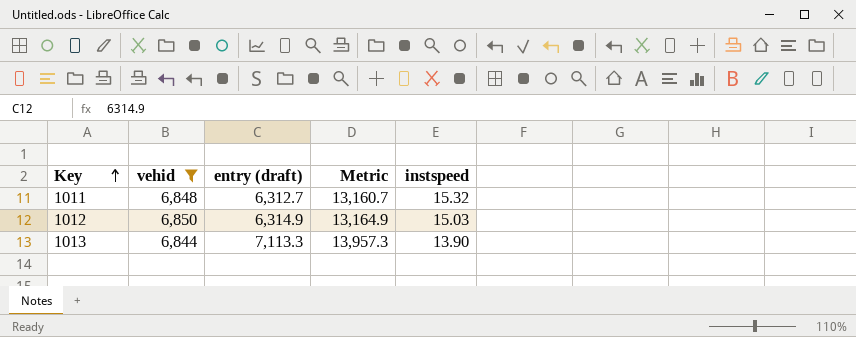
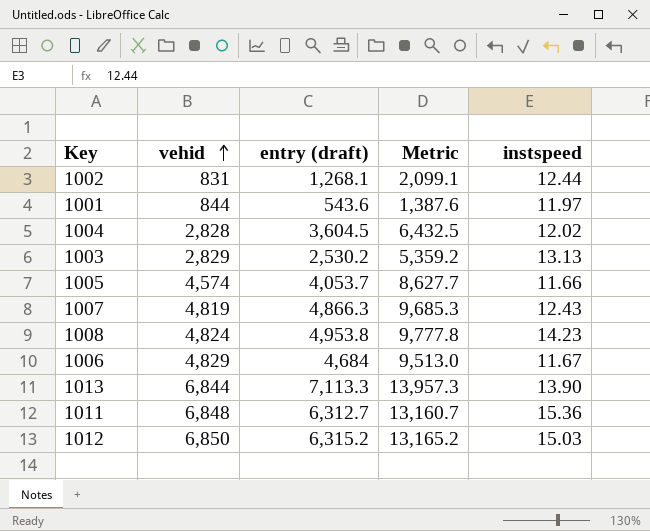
filter: vehid >= 6,844 -> none
row order: Key ascending -> vehid ascending
1011 | instspeed: 15.32 -> 15.36
1012 | entry (draft): 6,314.9 -> 6,315.2
1012 | Metric: 13,164.9 -> 13,165.2

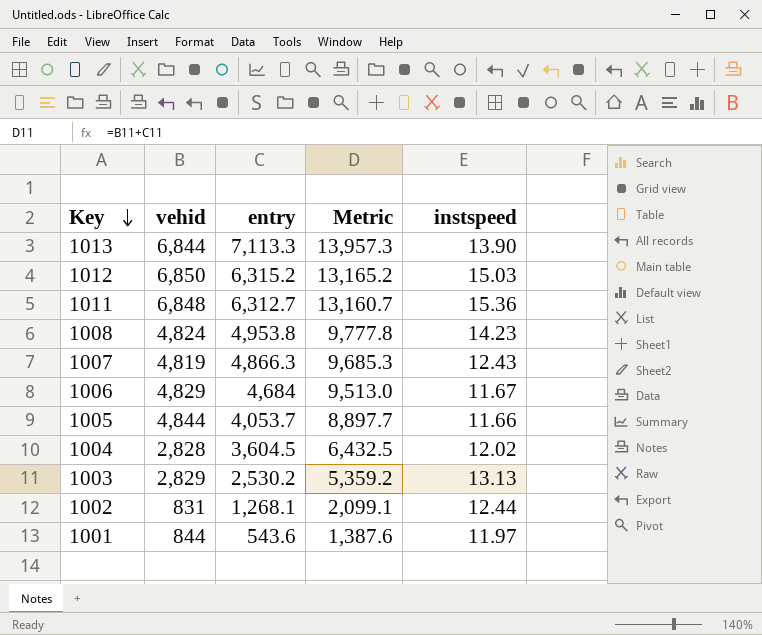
row order: vehid ascending -> Key descending
column name: entry (draft) -> entry
1005 | vehid: 4,574 -> 4,844
1005 | Metric: 8,627.7 -> 8,897.7

